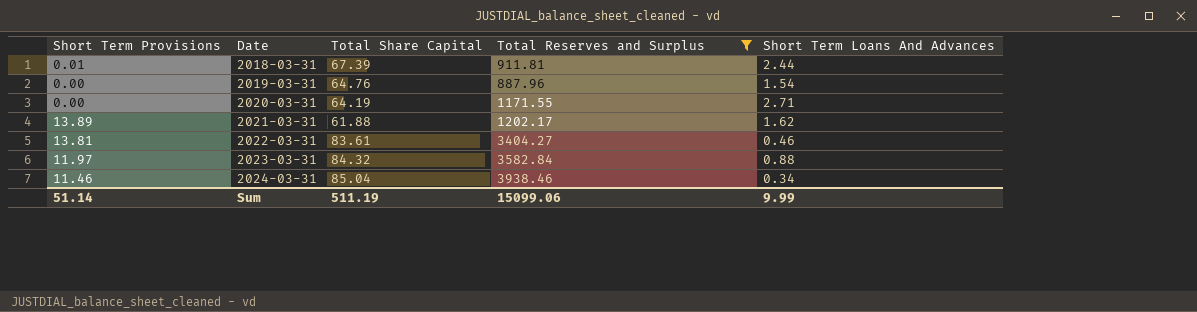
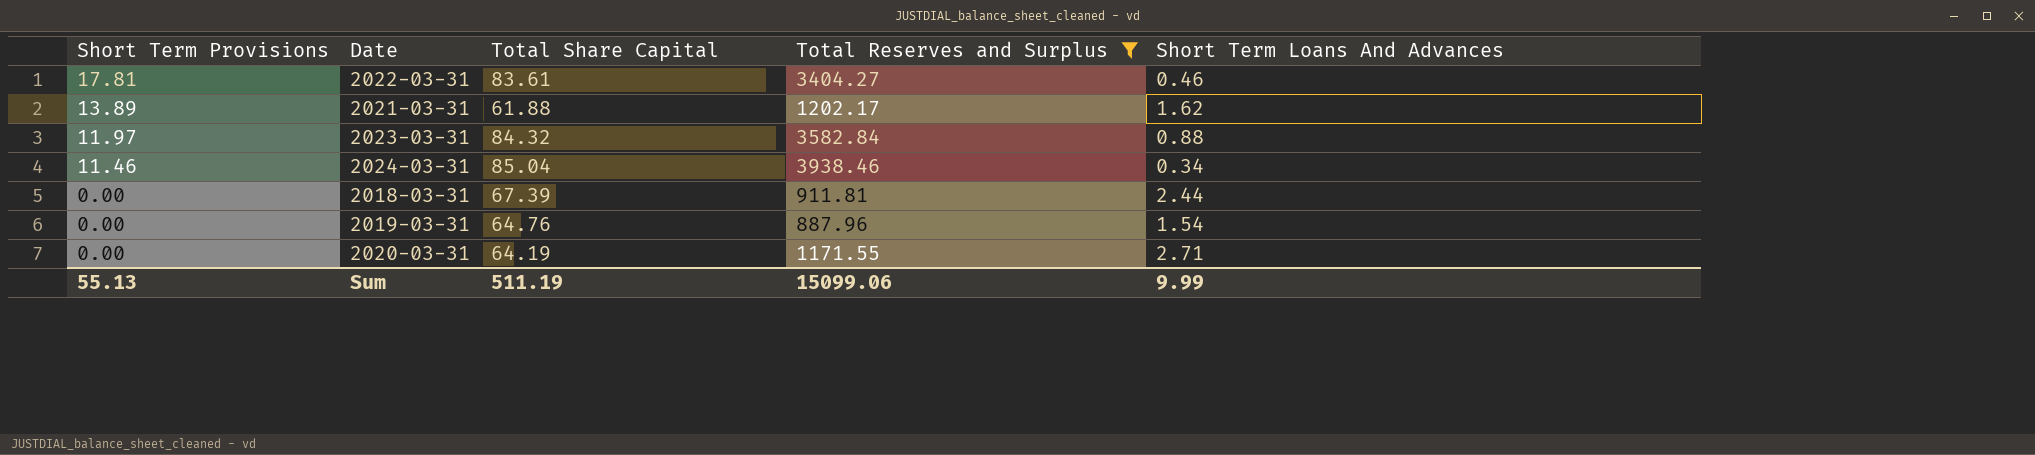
row order: Date ascending -> Short Term Provisions descending
2022-03-31 | Short Term Provisions: 13.81 -> 17.81
2018-03-31 | Short Term Provisions: 0.01 -> 0.00
Sum | Short Term Provisions: 51.14 -> 55.13

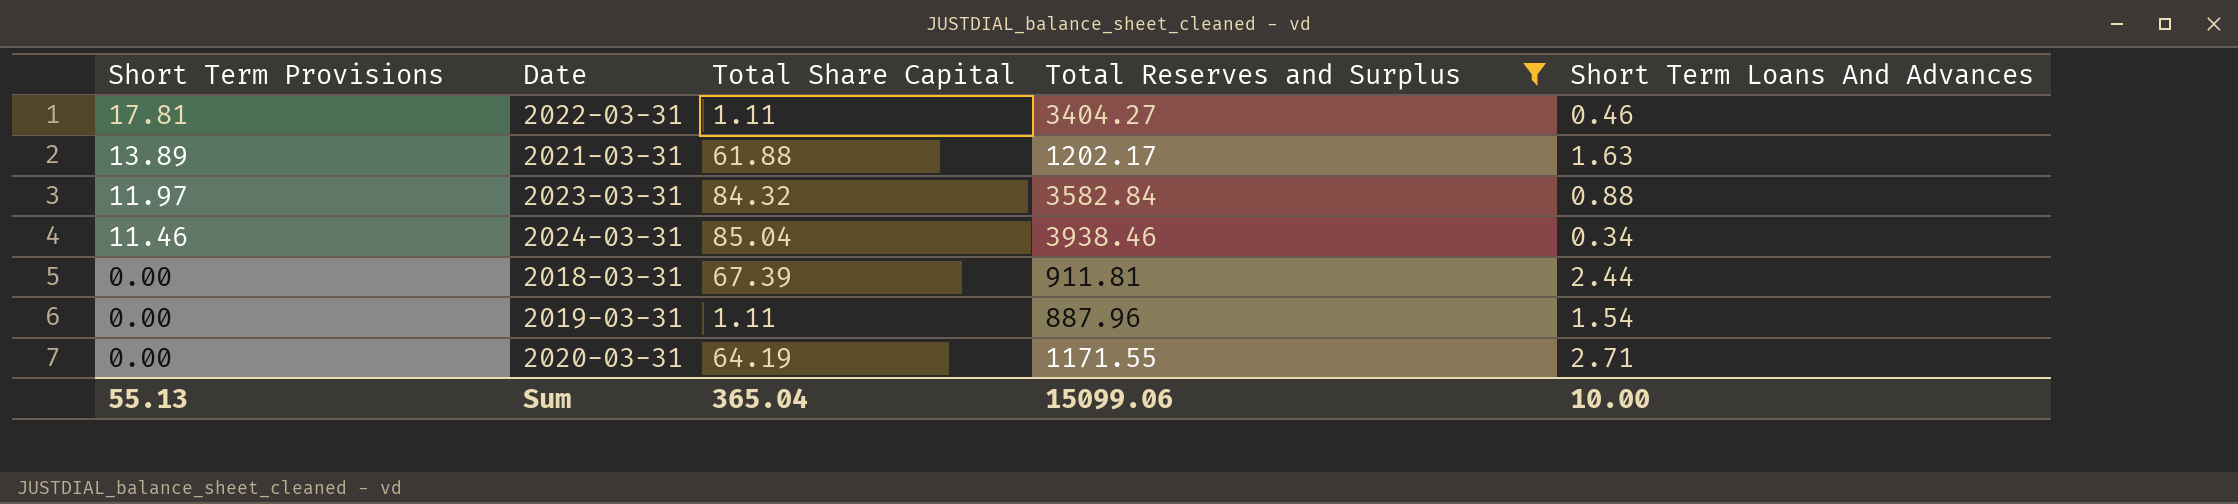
2022-03-31 | Total Share Capital: 83.61 -> 1.11
2021-03-31 | Short Term Loans And Advances: 1.62 -> 1.63
2019-03-31 | Total Share Capital: 64.76 -> 1.11
Sum | Total Share Capital: 511.19 -> 365.04
Sum | Short Term Loans And Advances: 9.99 -> 10.00

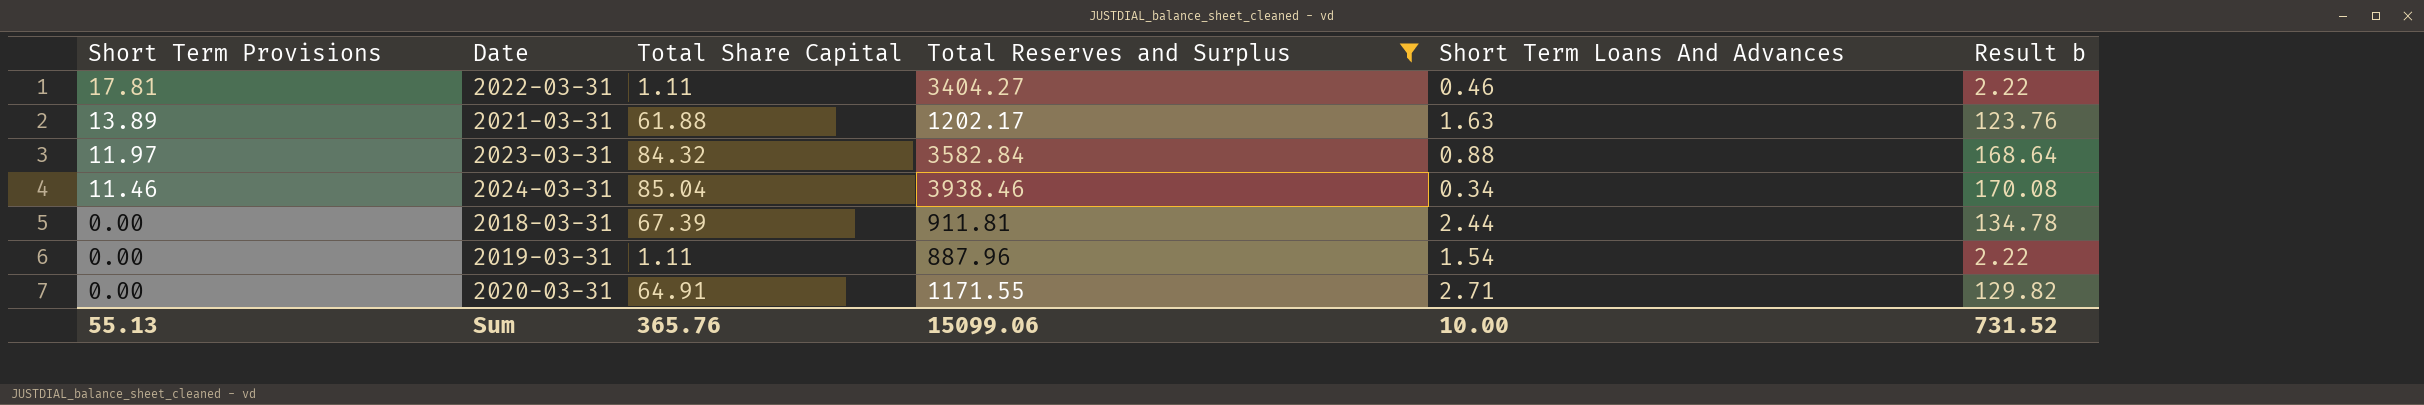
column Result b | formula: none -> [Total Share Capital] * 2
2020-03-31 | Total Share Capital: 64.19 -> 64.91
Sum | Total Share Capital: 365.04 -> 365.76

